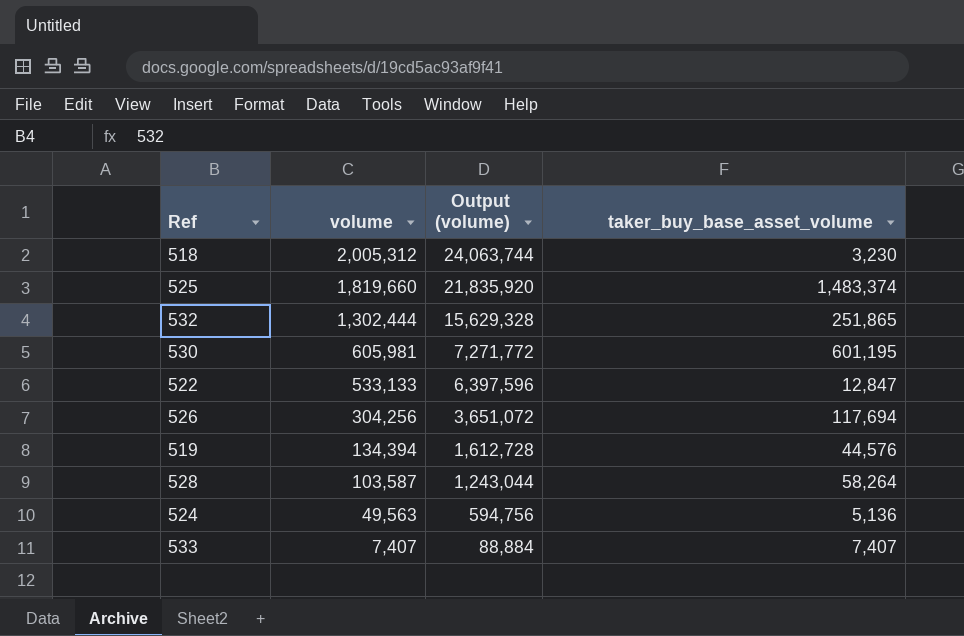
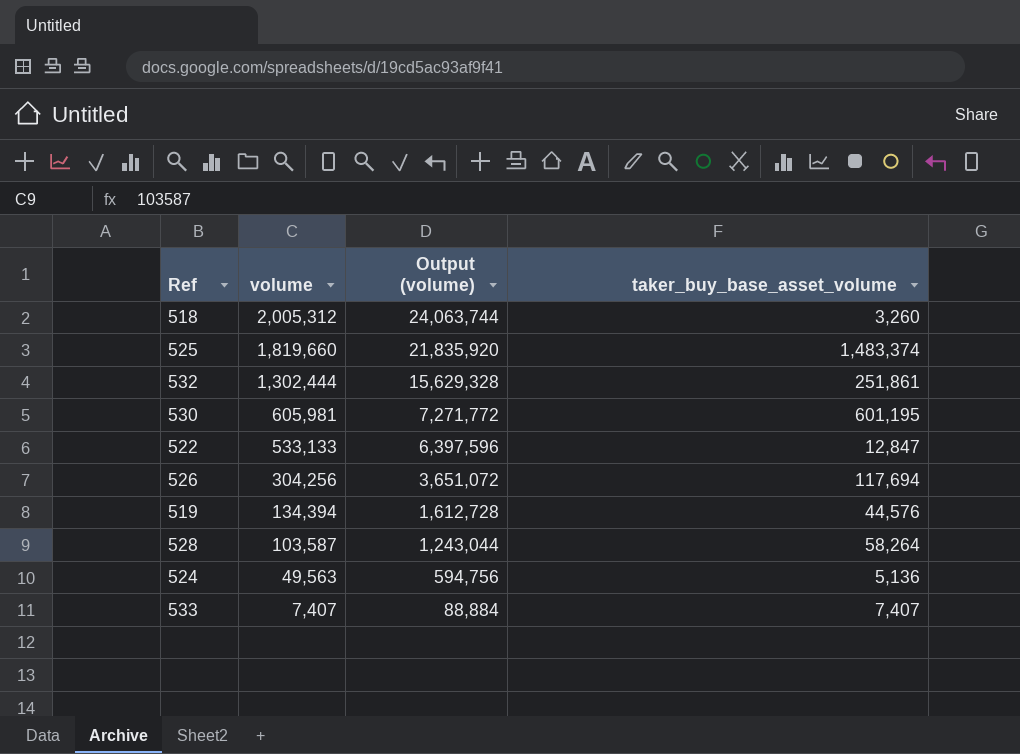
518 | taker_buy_base_asset_volume: 3,230 -> 3,260
532 | taker_buy_base_asset_volume: 251,865 -> 251,861

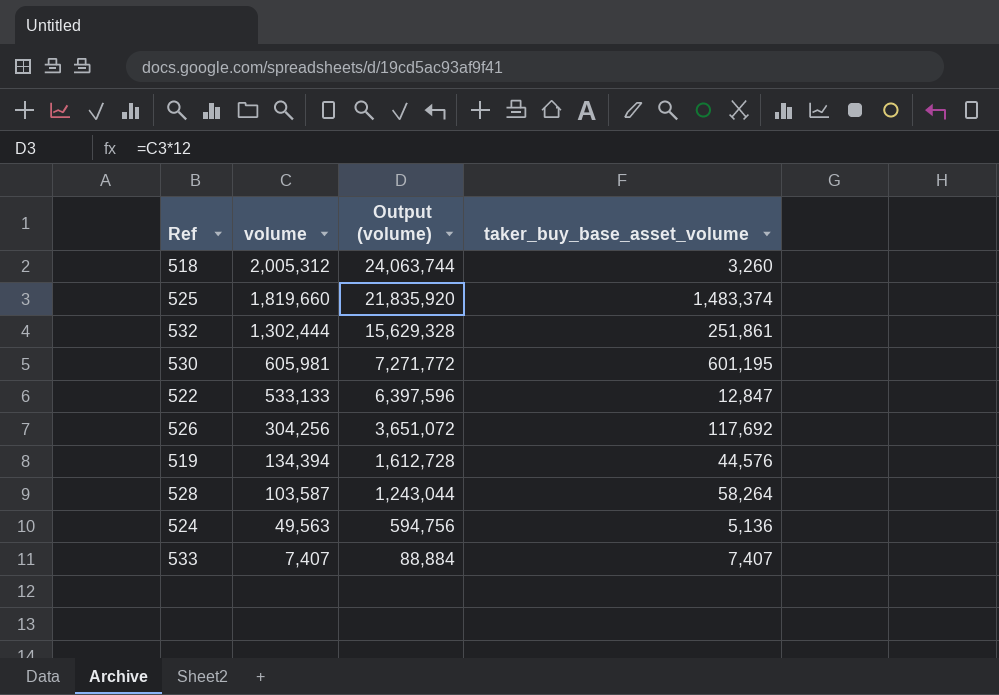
526 | taker_buy_base_asset_volume: 117,694 -> 117,692

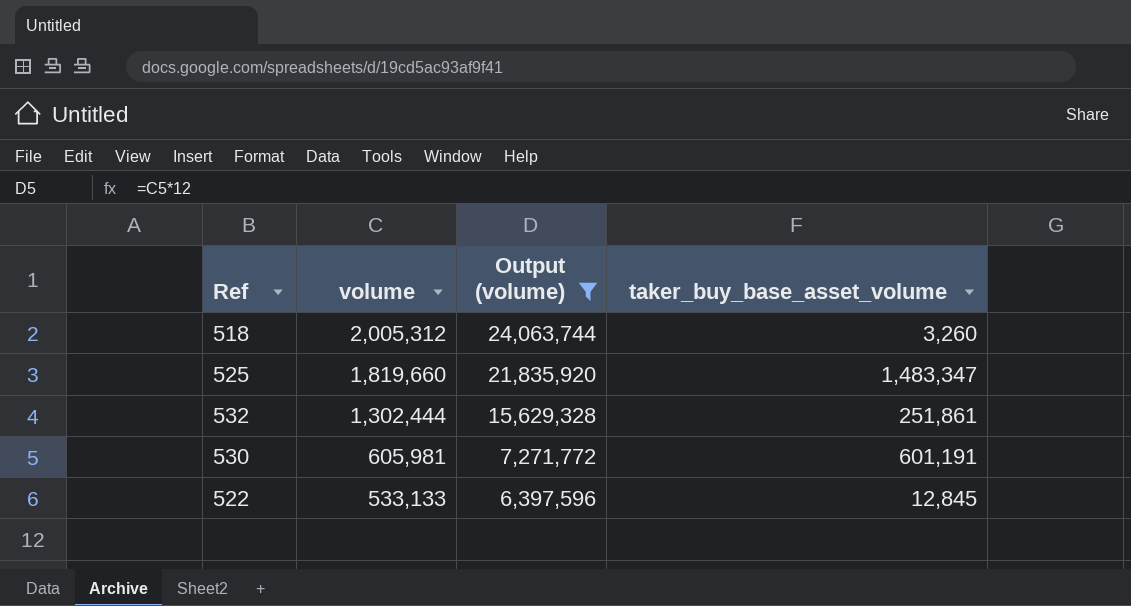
filter: none -> Output (volume) >= 6,397,596
525 | taker_buy_base_asset_volume: 1,483,374 -> 1,483,347
530 | taker_buy_base_asset_volume: 601,195 -> 601,191
522 | taker_buy_base_asset_volume: 12,847 -> 12,845

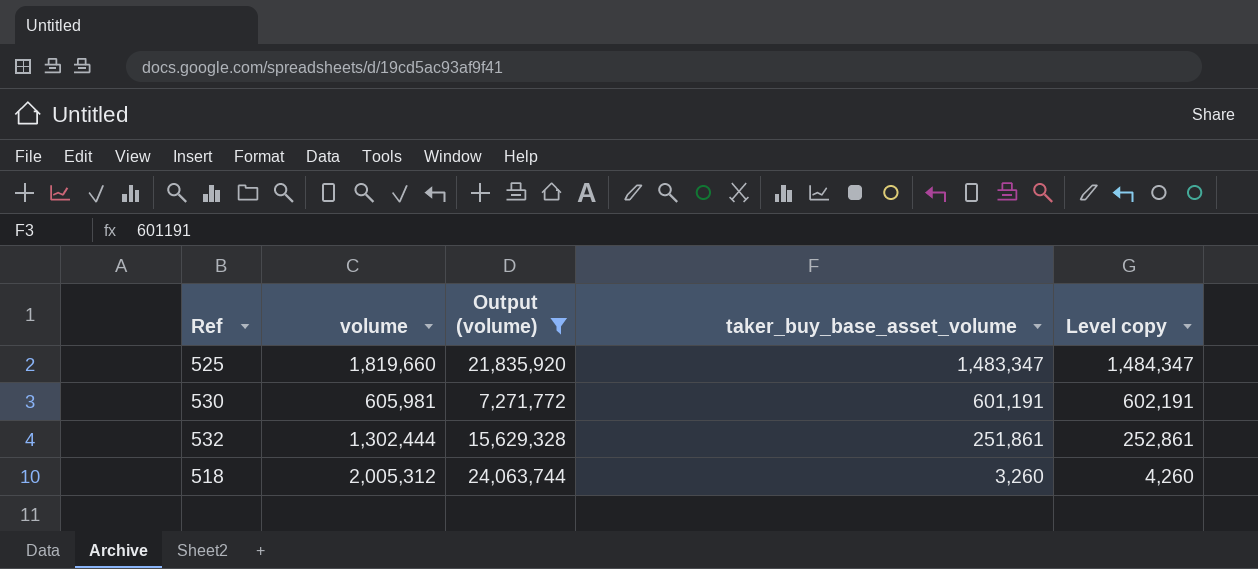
row order: volume descending -> taker_buy_base_asset_volume descending
column Level copy | formula: none -> [taker_buy_base_asset_volume] + 1000
row 522: 533,133 | 6,397,596 | 12,845 -> none

